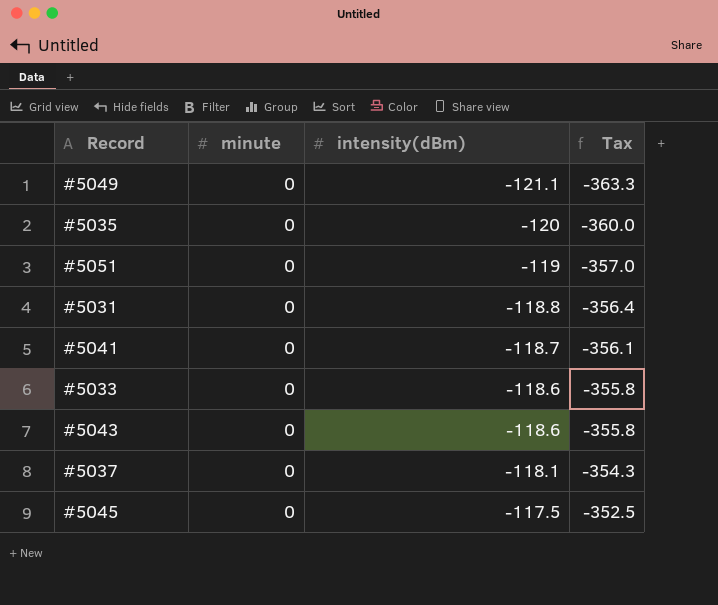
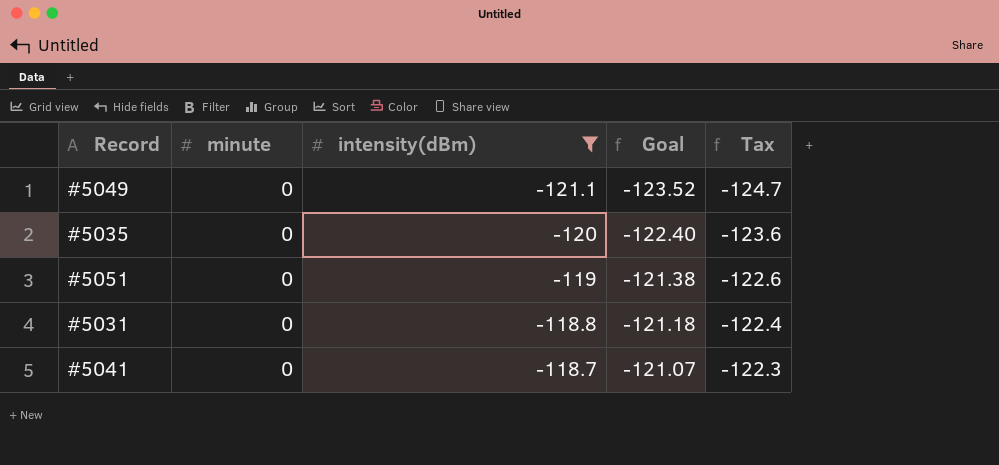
filter: none -> intensity(dBm) <= -118.7
column Goal | formula: none -> [intensity(dBm)] * 1.02
column Tax | formula: [intensity(dBm)] * 3 -> [intensity(dBm)] * 1.03

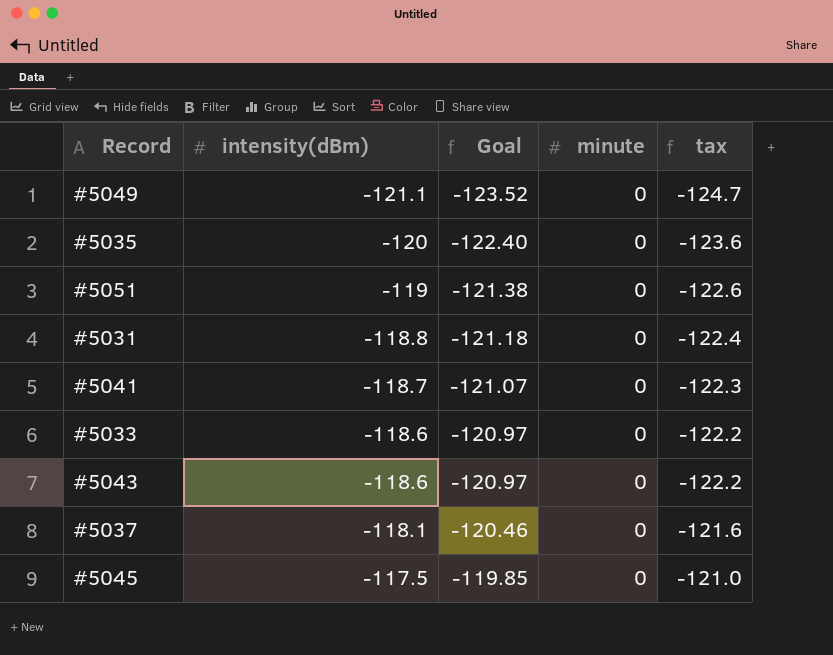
filter: intensity(dBm) <= -118.7 -> none
column minute | position: 2 -> 4
column name: Tax -> tax

